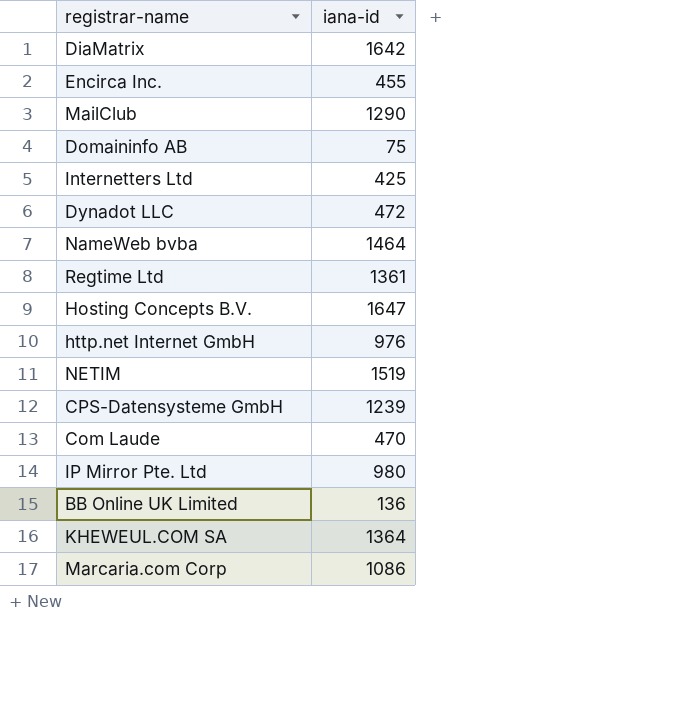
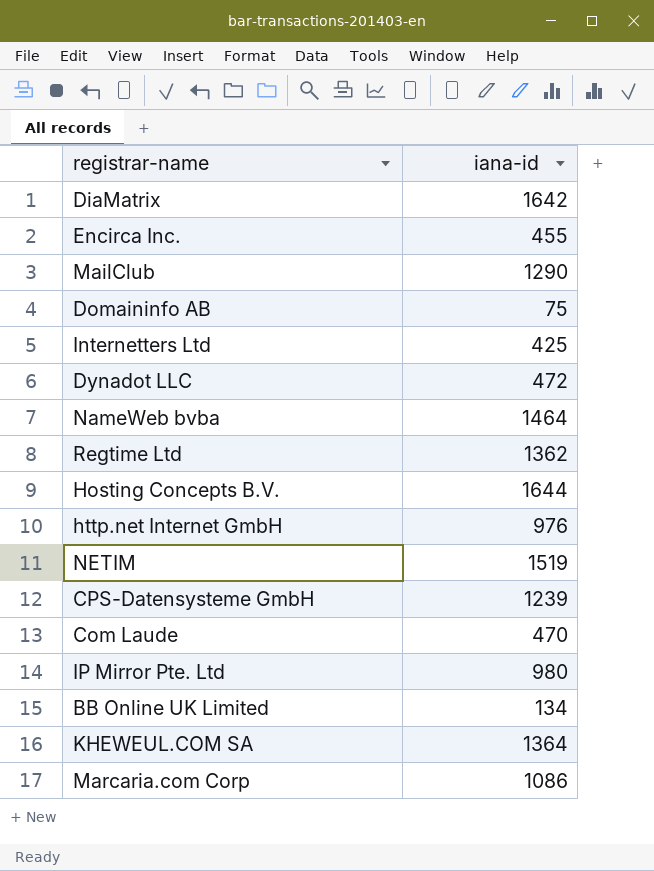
Regtime Ltd | iana-id: 1361 -> 1362
Hosting Concepts B.V. | iana-id: 1647 -> 1644
BB Online UK Limited | iana-id: 136 -> 134

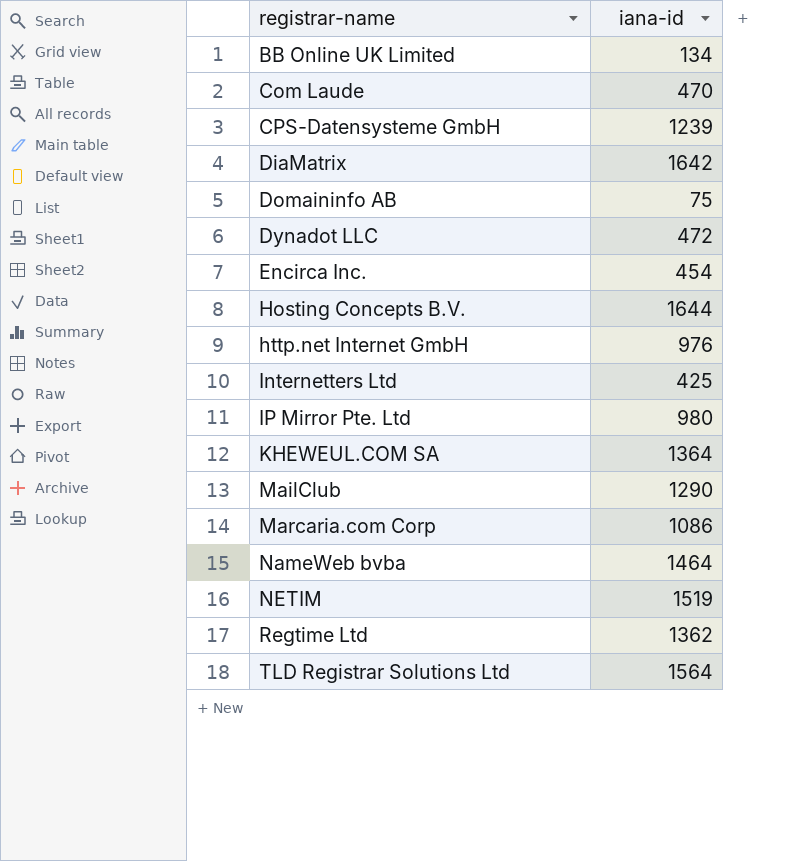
row order: none -> registrar-name ascending
Encirca Inc. | iana-id: 455 -> 454
row TLD Registrar Solutions Ltd: none -> 1564

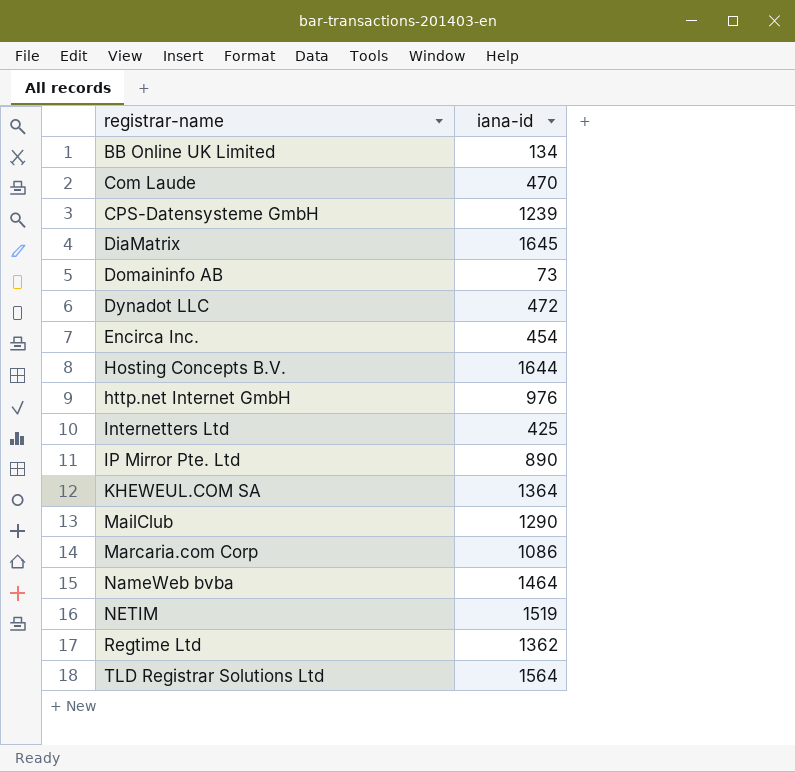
DiaMatrix | iana-id: 1642 -> 1645
Domaininfo AB | iana-id: 75 -> 73
IP Mirror Pte. Ltd | iana-id: 980 -> 890

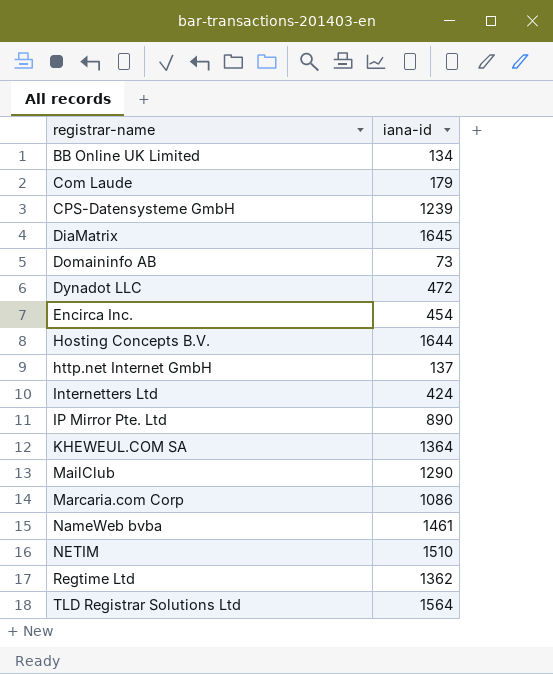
Com Laude | iana-id: 470 -> 179
http.net Internet GmbH | iana-id: 976 -> 137
Internetters Ltd | iana-id: 425 -> 424
NameWeb bvba | iana-id: 1464 -> 1461
NETIM | iana-id: 1519 -> 1510

